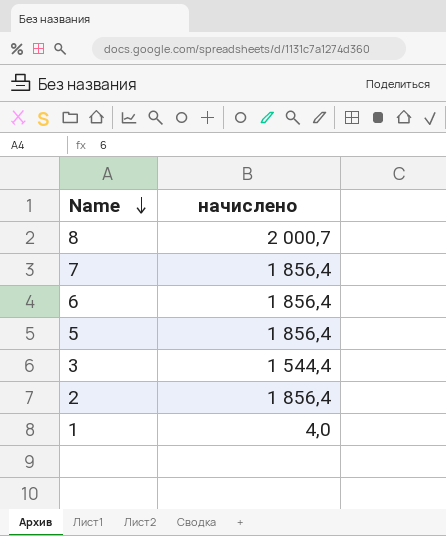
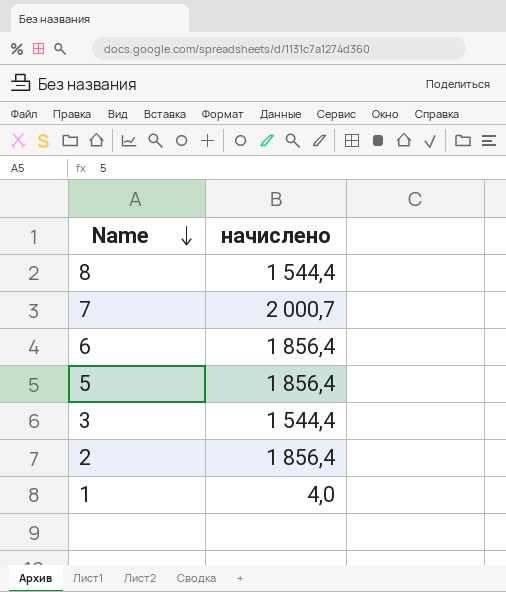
8 | начислено: 2 000,7 -> 1 544,4
7 | начислено: 1 856,4 -> 2 000,7

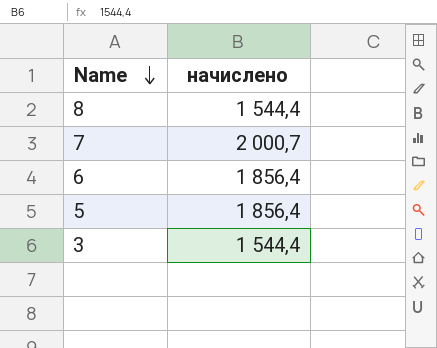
row 2: 1 856,4 -> none
row 1: 4,0 -> none

